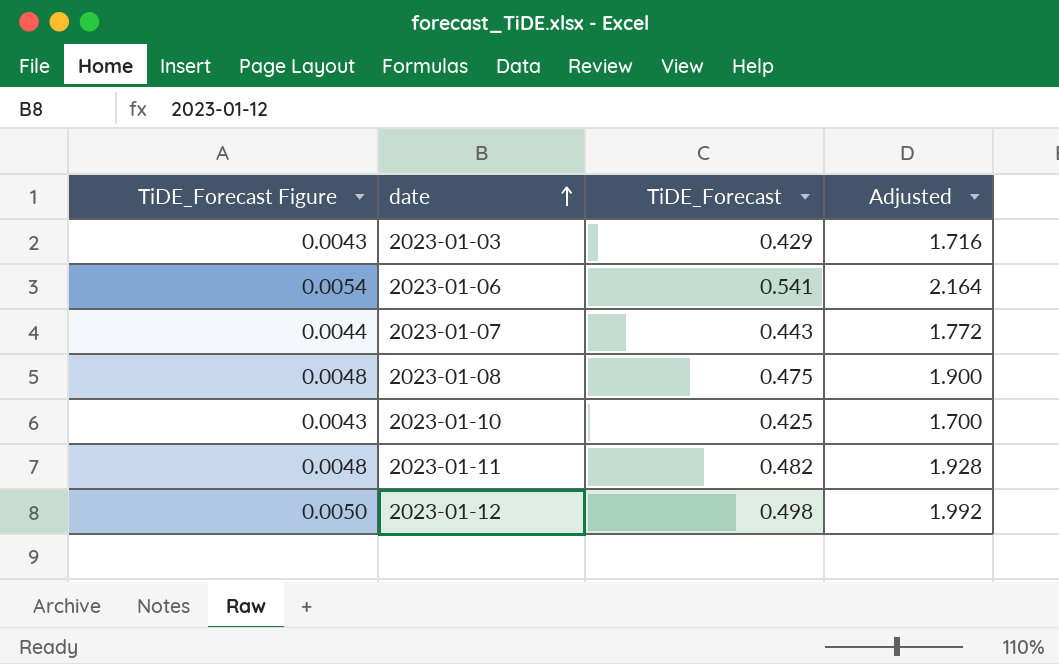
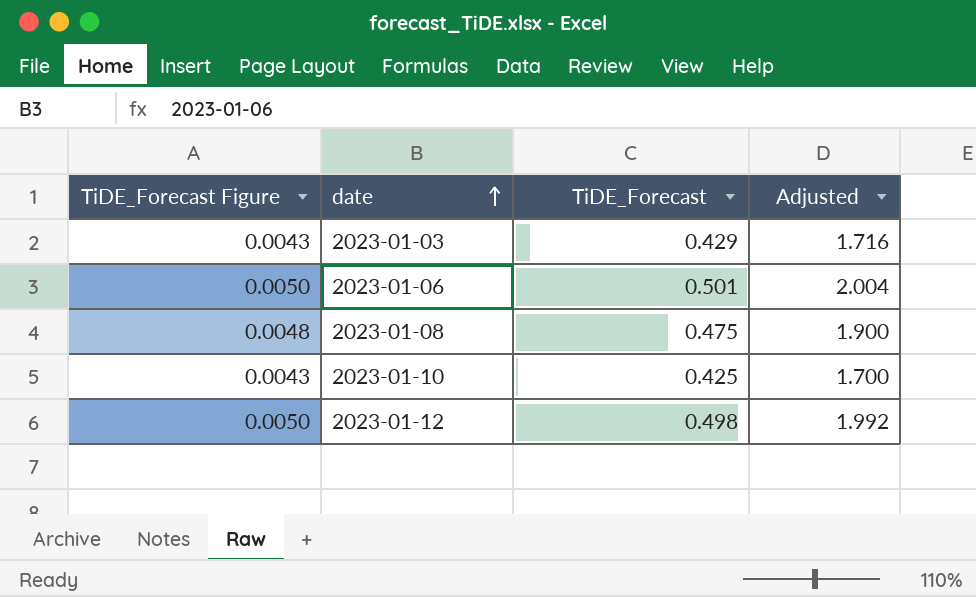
row 2023-01-07: 0.0044 | 0.443 | 1.772 -> none
row 2023-01-11: 0.0048 | 0.482 | 1.928 -> none
2023-01-06 | TiDE_Forecast Figure: 0.0054 -> 0.0050
2023-01-06 | TiDE_Forecast: 0.541 -> 0.501
2023-01-06 | Adjusted: 2.164 -> 2.004

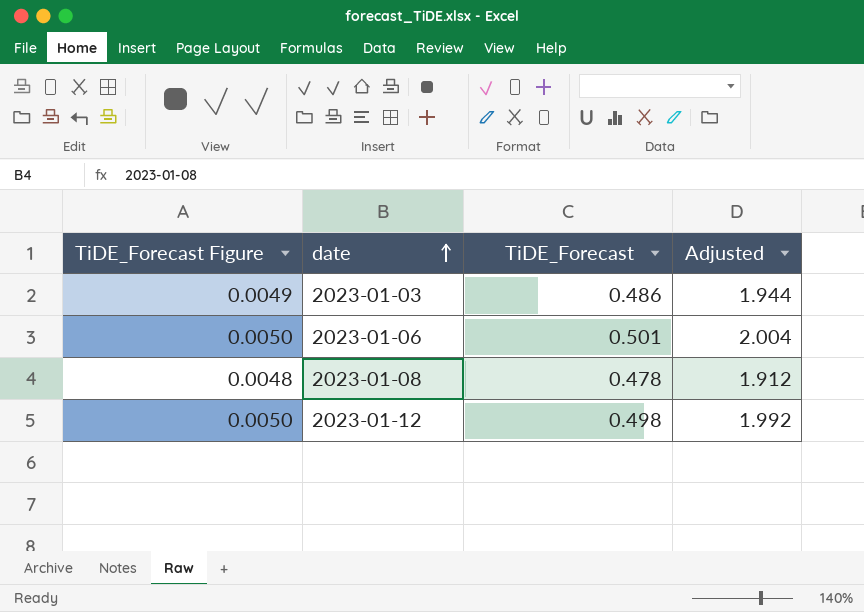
row 2023-01-10: 0.0043 | 0.425 | 1.700 -> none
2023-01-03 | TiDE_Forecast Figure: 0.0043 -> 0.0049
2023-01-03 | TiDE_Forecast: 0.429 -> 0.486
2023-01-03 | Adjusted: 1.716 -> 1.944
2023-01-08 | TiDE_Forecast: 0.475 -> 0.478
2023-01-08 | Adjusted: 1.900 -> 1.912

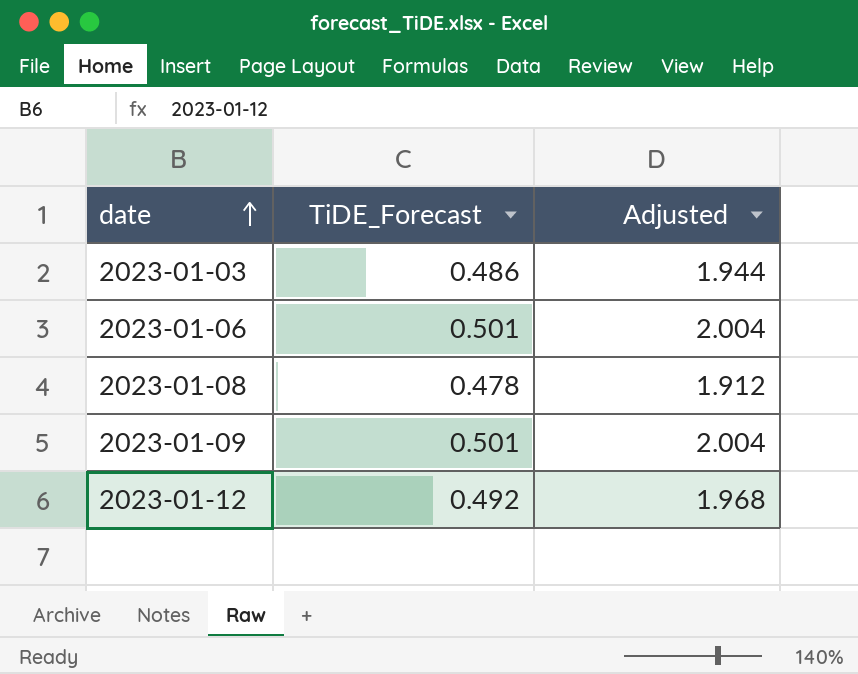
column TiDE_Forecast Figure | formula: [TiDE_Forecast] * 0.01 -> none
row 2023-01-09: none -> 0.501 | 2.004
2023-01-12 | TiDE_Forecast: 0.498 -> 0.492
2023-01-12 | Adjusted: 1.992 -> 1.968

